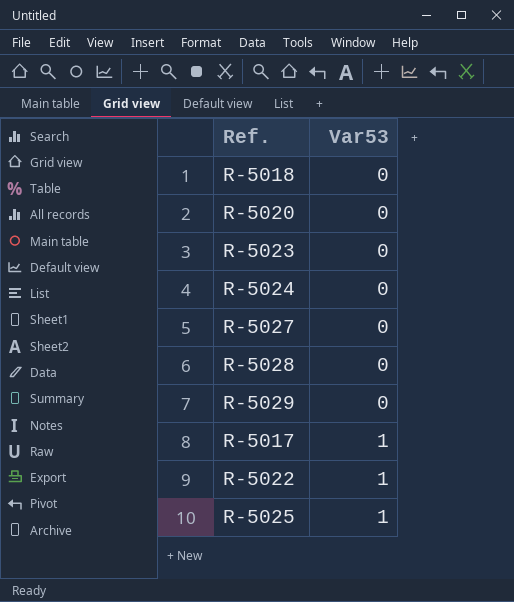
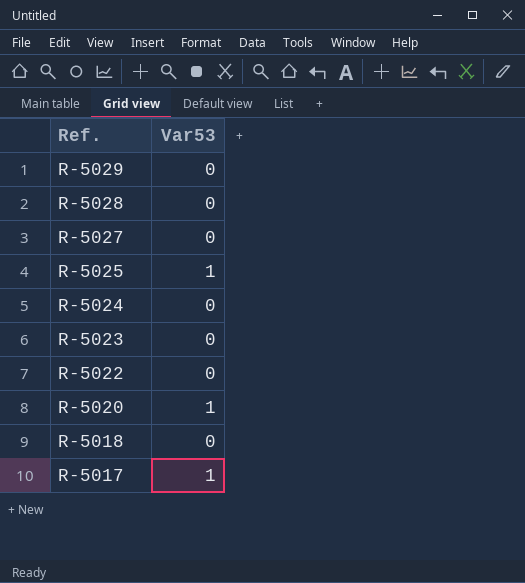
row order: Var53 ascending -> Ref. descending
R-5022 | Var53: 1 -> 0
R-5020 | Var53: 0 -> 1

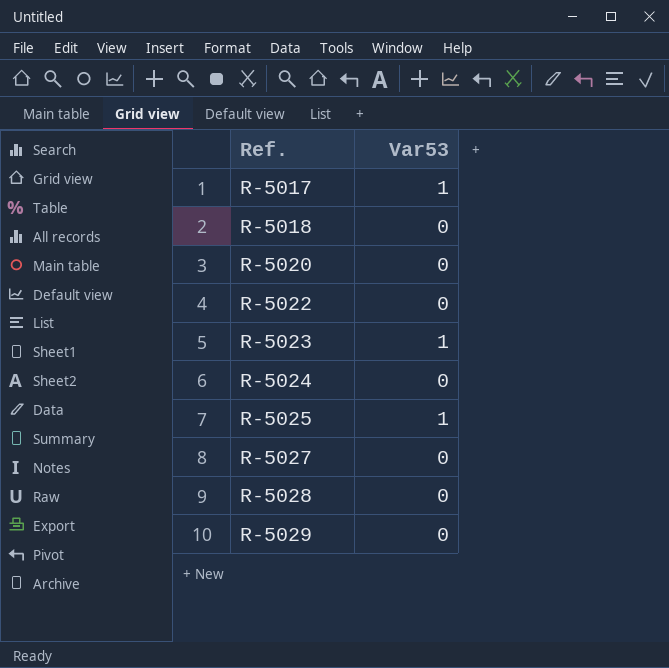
row order: Ref. descending -> Ref. ascending
R-5020 | Var53: 1 -> 0
R-5023 | Var53: 0 -> 1

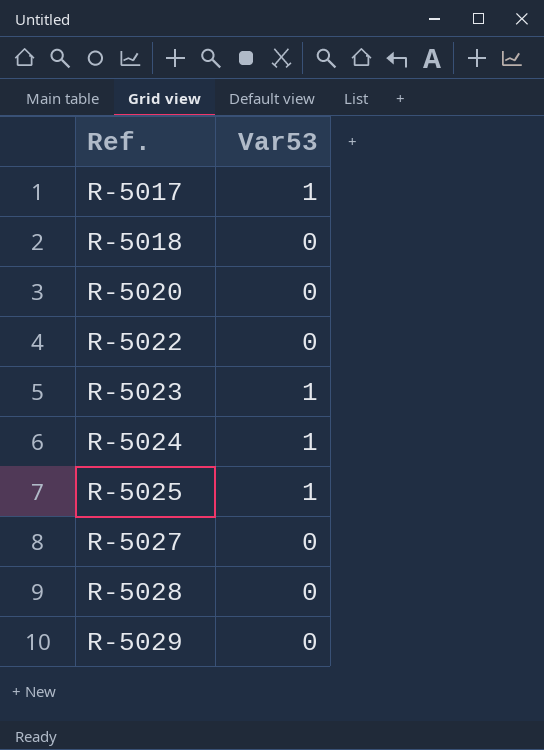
R-5024 | Var53: 0 -> 1

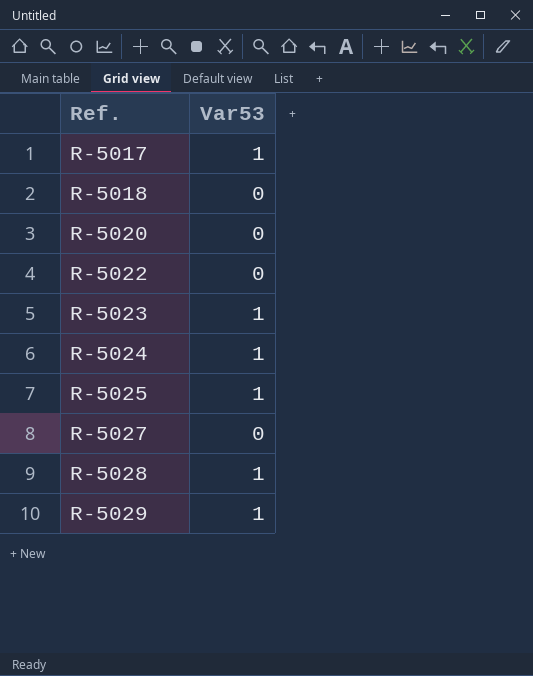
R-5028 | Var53: 0 -> 1
R-5029 | Var53: 0 -> 1

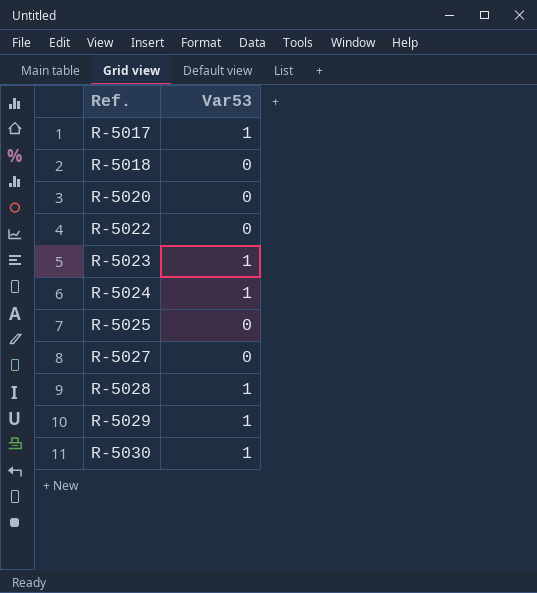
R-5025 | Var53: 1 -> 0
row R-5030: none -> 1

